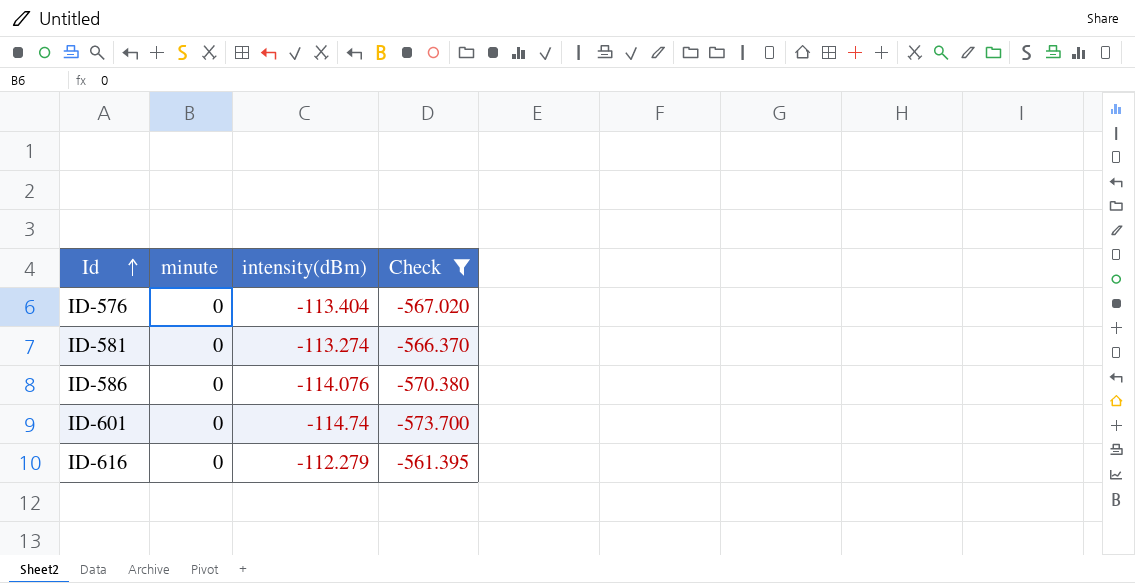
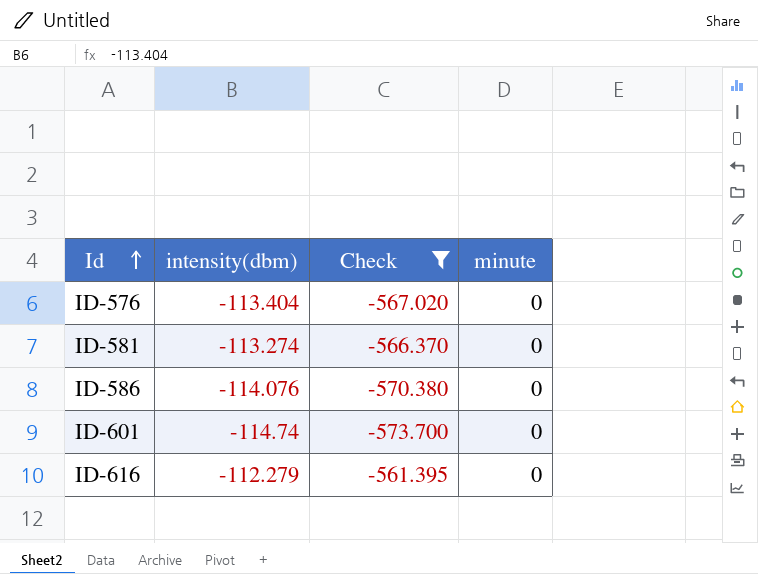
column name: intensity(dBm) -> intensity(dbm)
column minute | position: 2 -> 4

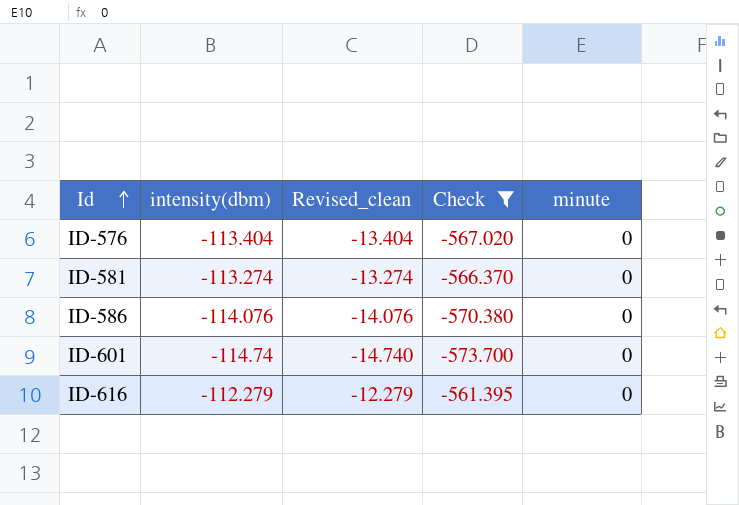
column Revised_clean | formula: none -> [intensity(dbm)] + 100

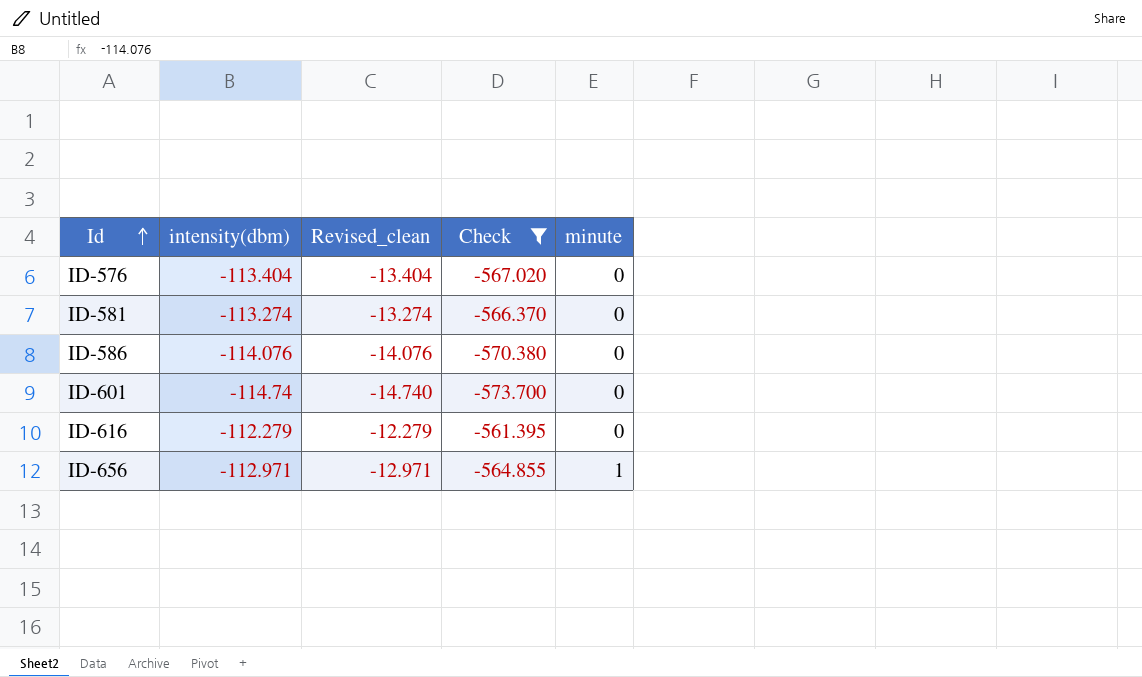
row ID-656: none -> -112.971 | -12.971 | -564.855 | 1

